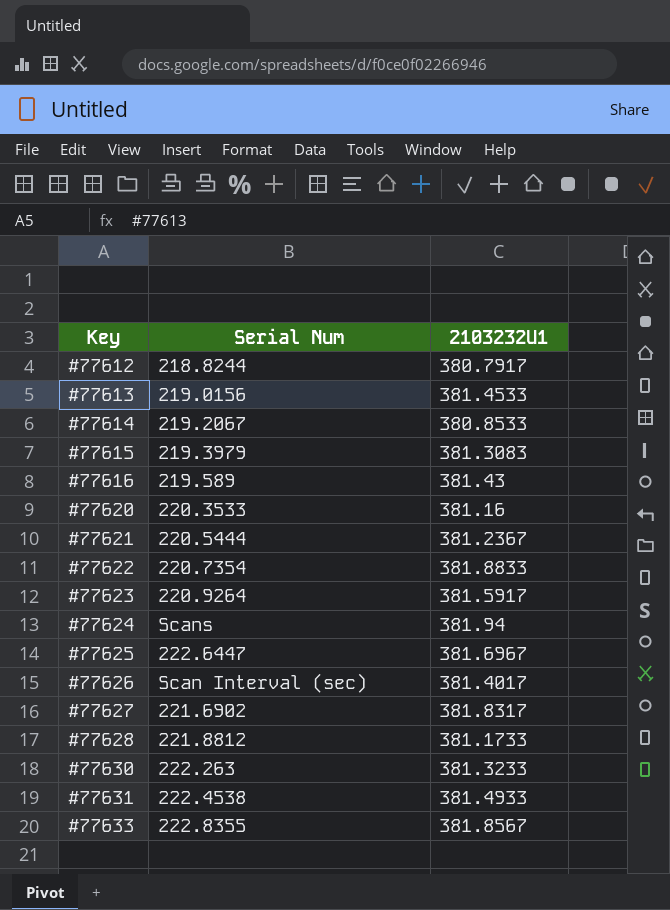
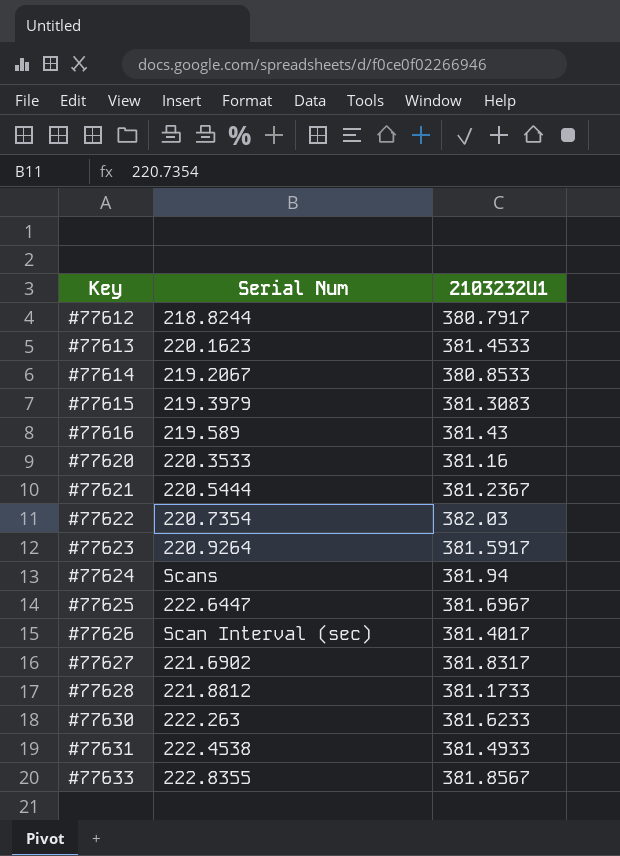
#77613 | Serial Num: 219.0156 -> 220.1623
#77622 | 2103232U1: 381.8833 -> 382.03
#77630 | 2103232U1: 381.3233 -> 381.6233

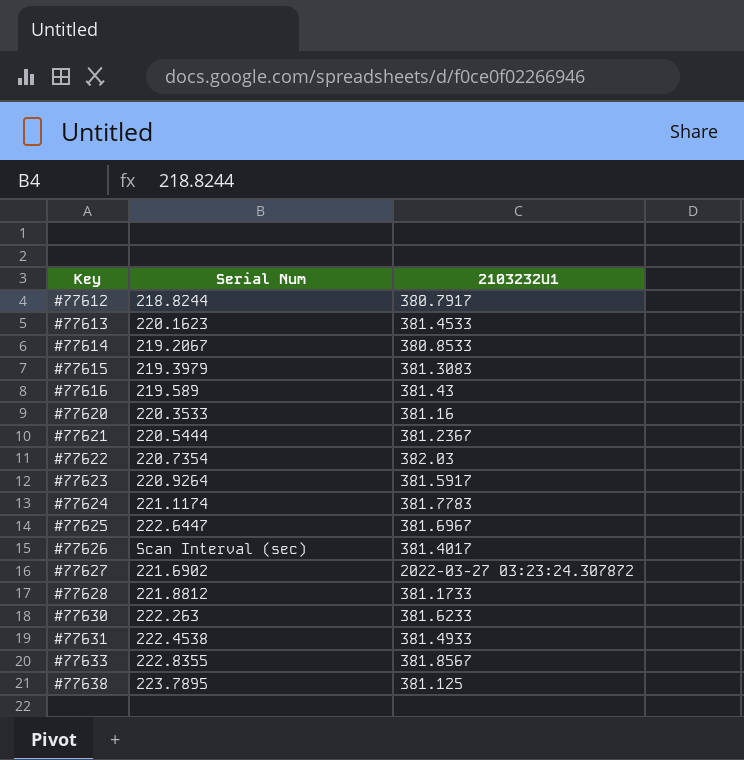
#77624 | Serial Num: Scans -> 221.1174
#77624 | 2103232U1: 381.94 -> 381.7783
#77627 | 2103232U1: 381.8317 -> 2022-03-27 03:23:24.307872
row #77638: none -> 223.7895 | 381.125

